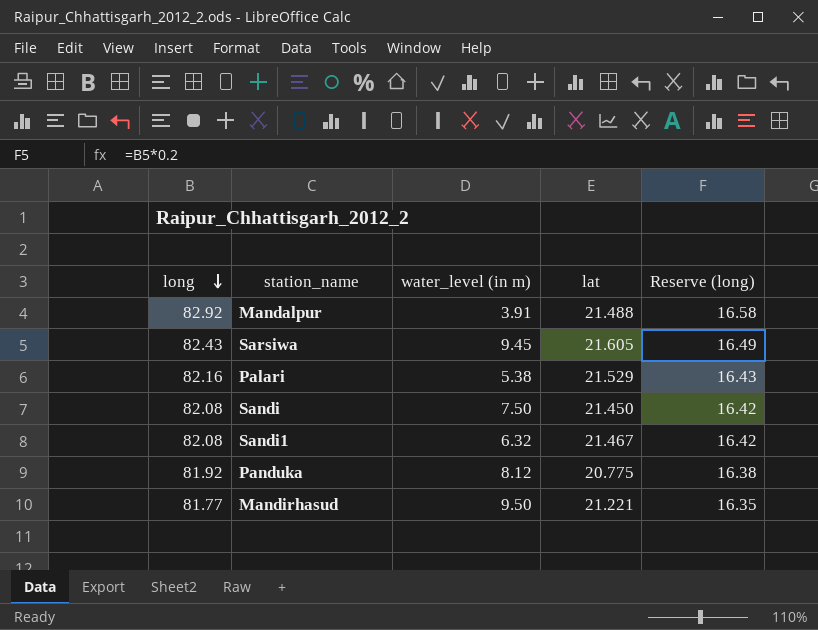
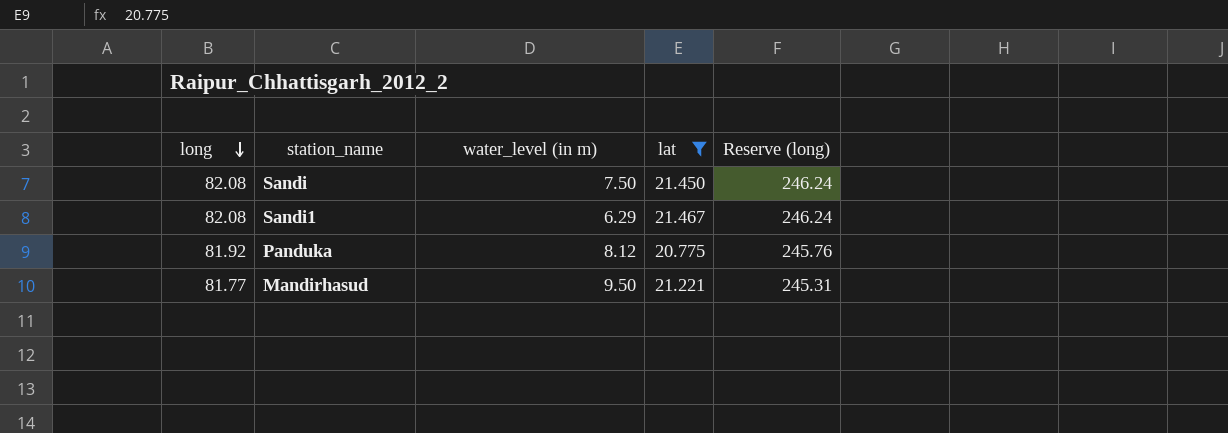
filter: none -> lat <= 21.467
column Reserve (long) | formula: [long] * 0.2 -> [long] * 3
Sandi1 | water_level (in m): 6.32 -> 6.29

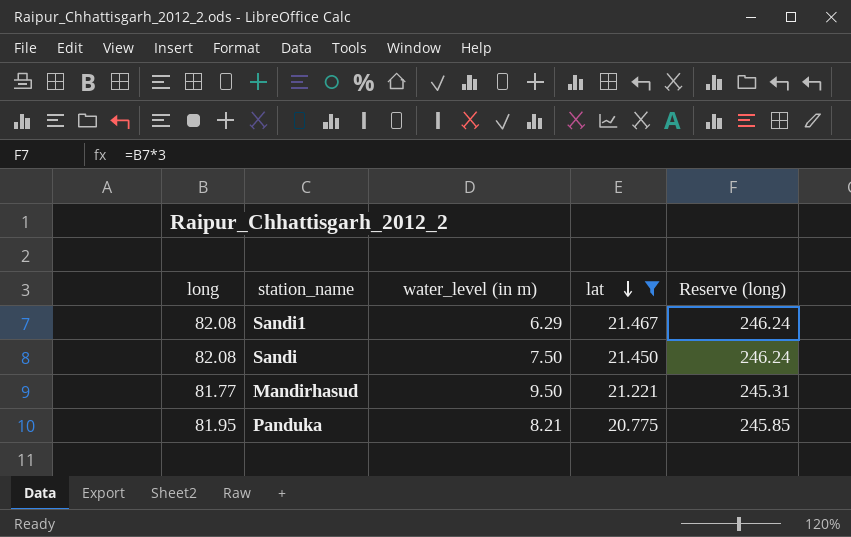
row order: long descending -> lat descending
Panduka | long: 81.92 -> 81.95
Panduka | water_level (in m): 8.12 -> 8.21
Panduka | Reserve (long): 245.76 -> 245.85

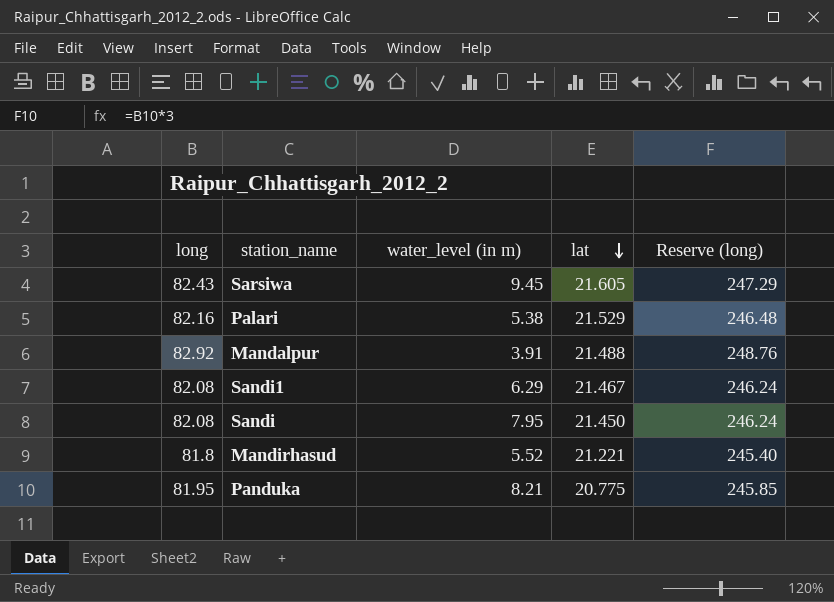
filter: lat <= 21.467 -> none
Sandi | water_level (in m): 7.50 -> 7.95
Mandirhasud | long: 81.77 -> 81.8
Mandirhasud | water_level (in m): 9.50 -> 5.52
Mandirhasud | Reserve (long): 245.31 -> 245.40

